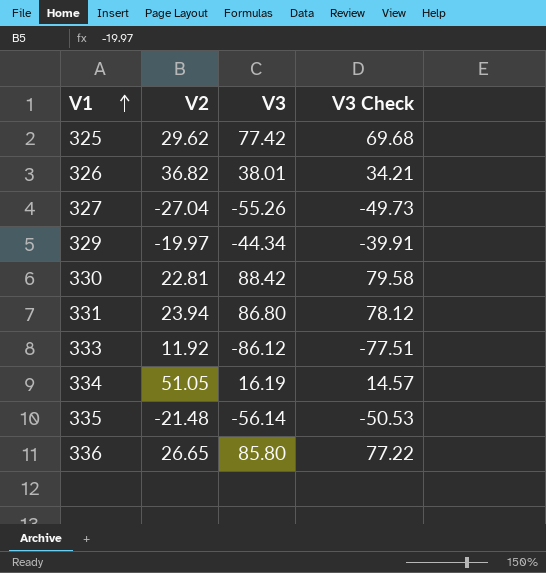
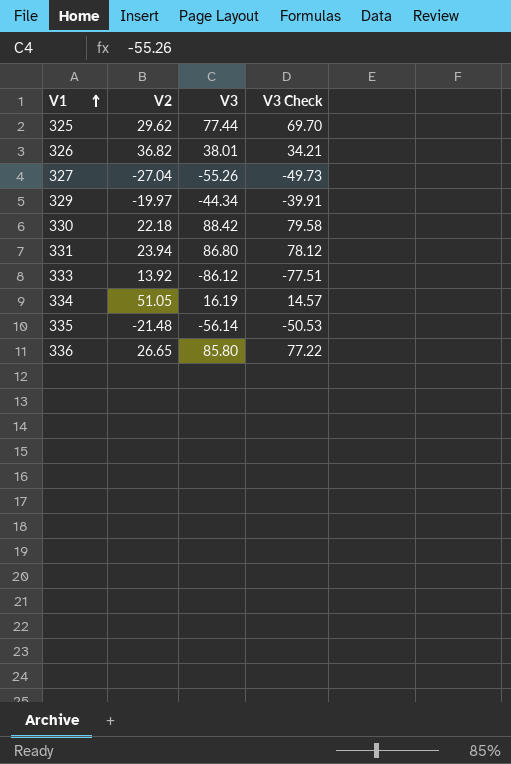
325 | V3: 77.42 -> 77.44
325 | V3 Check: 69.68 -> 69.70
330 | V2: 22.81 -> 22.18
333 | V2: 11.92 -> 13.92

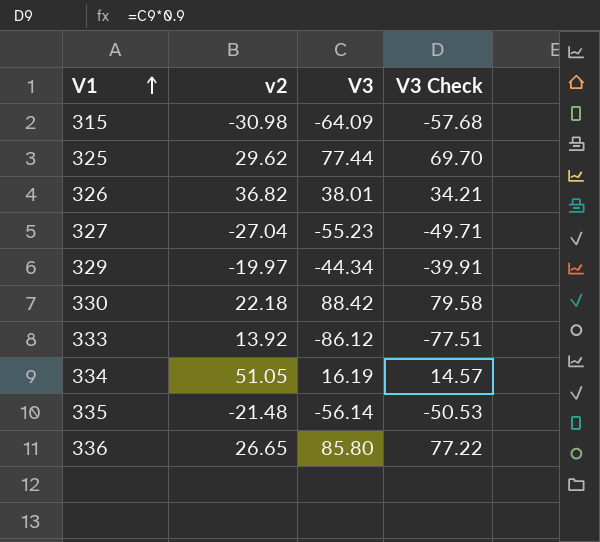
column name: V2 -> v2
row 331: 23.94 | 86.80 | 78.12 -> none
row 315: none -> -30.98 | -64.09 | -57.68
327 | V3: -55.26 -> -55.23
327 | V3 Check: -49.73 -> -49.71

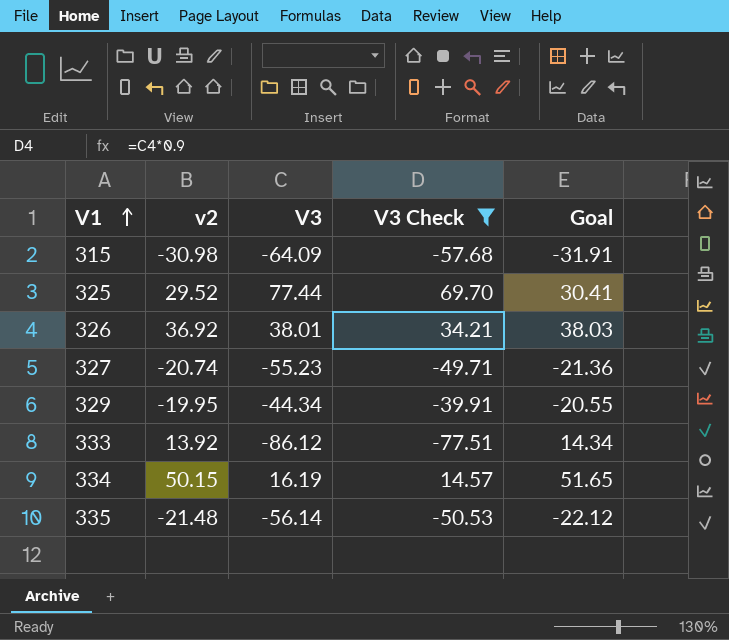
filter: none -> V3 Check <= 69.70
column Goal | formula: none -> [v2] * 1.03
325 | v2: 29.62 -> 29.52
326 | v2: 36.82 -> 36.92
327 | v2: -27.04 -> -20.74
329 | v2: -19.97 -> -19.95
334 | v2: 51.05 -> 50.15

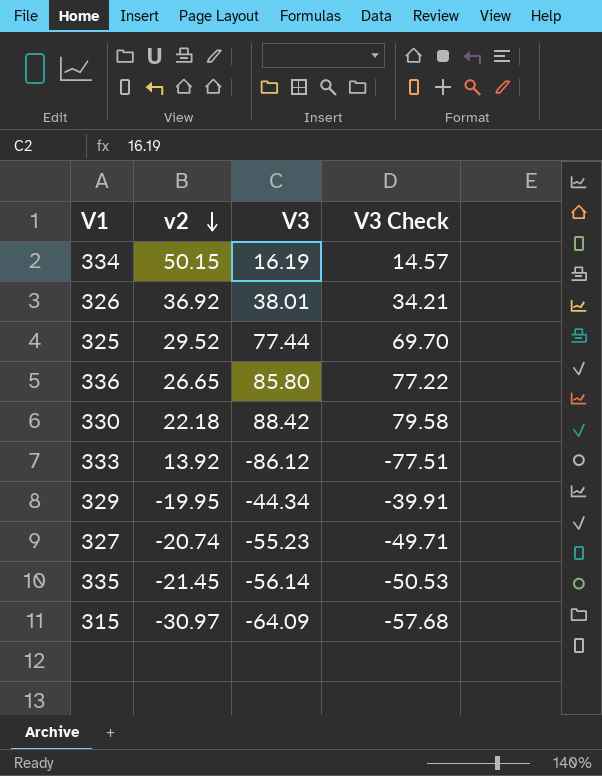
filter: V3 Check <= 69.70 -> none
row order: V1 ascending -> v2 descending
column Goal | formula: [v2] * 1.03 -> none
335 | v2: -21.48 -> -21.45
315 | v2: -30.98 -> -30.97

